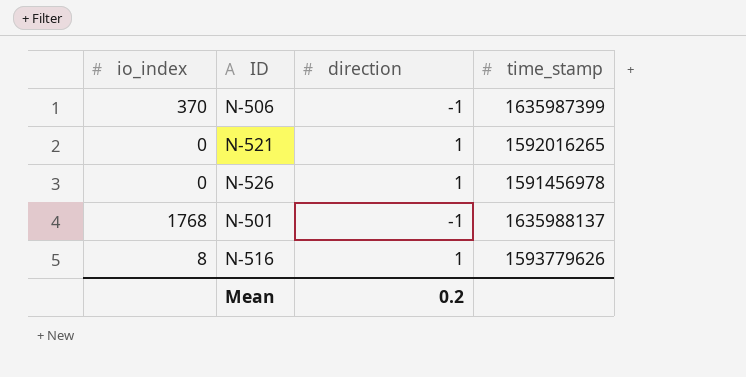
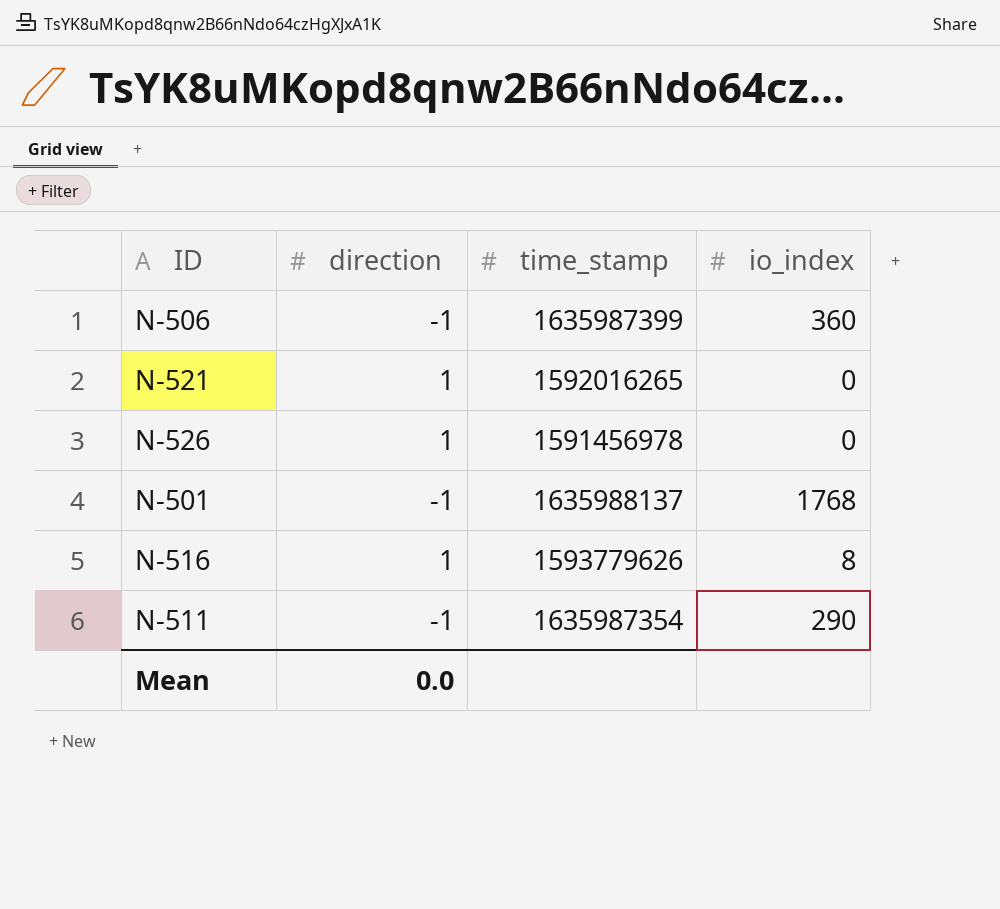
column io_index | position: 1 -> 4
N-506 | io_index: 370 -> 360
row N-511: none -> -1 | 1635987354 | 290
Mean | direction: 0.2 -> 0.0

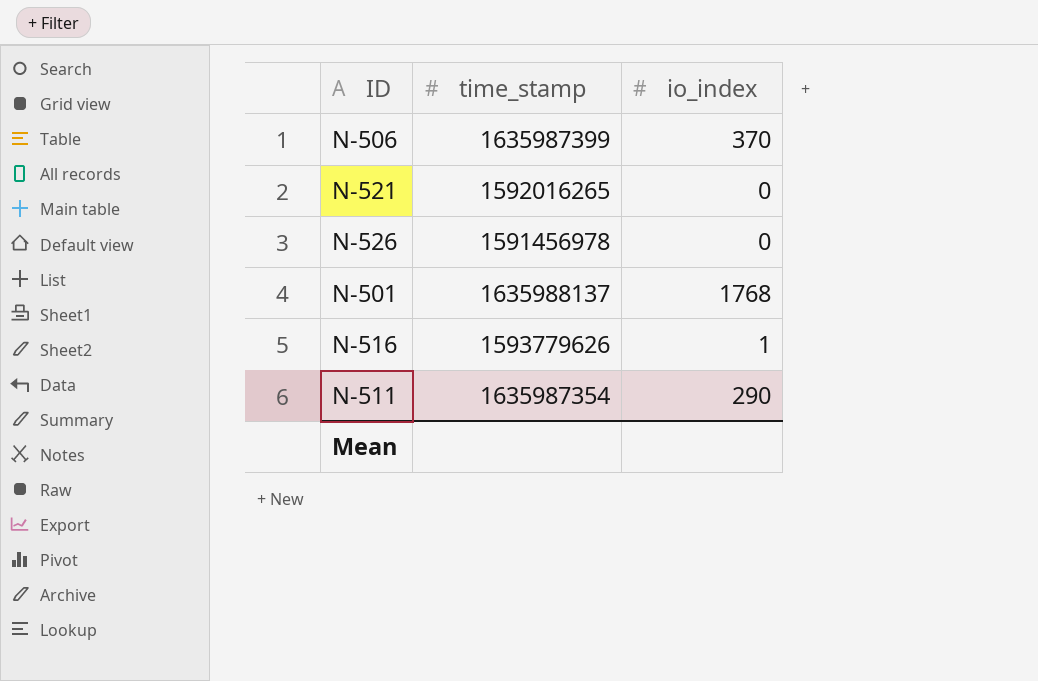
column direction | position: 2 -> none
N-506 | io_index: 360 -> 370
N-516 | io_index: 8 -> 1

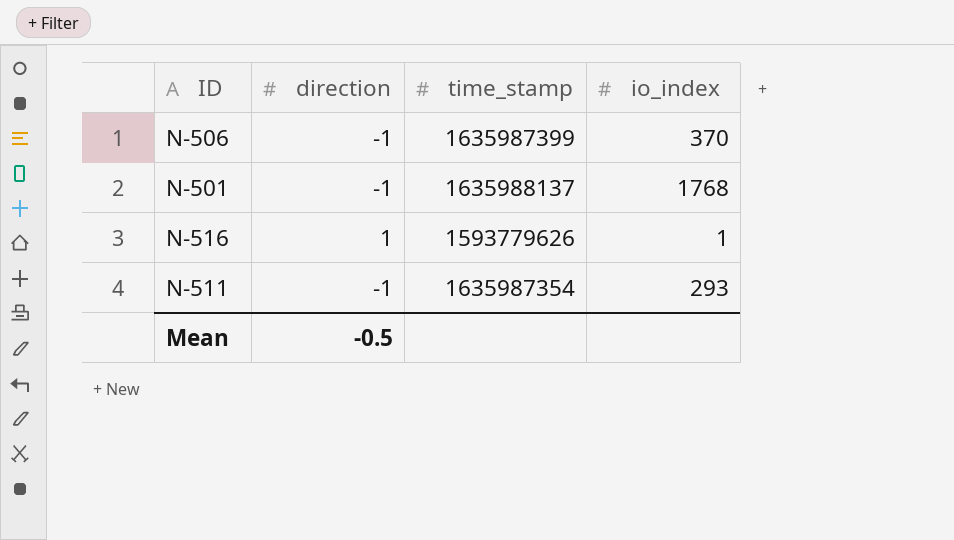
column direction | position: none -> 2
row N-521: 1592016265 | 0 -> none
row N-526: 1591456978 | 0 -> none
N-511 | io_index: 290 -> 293

